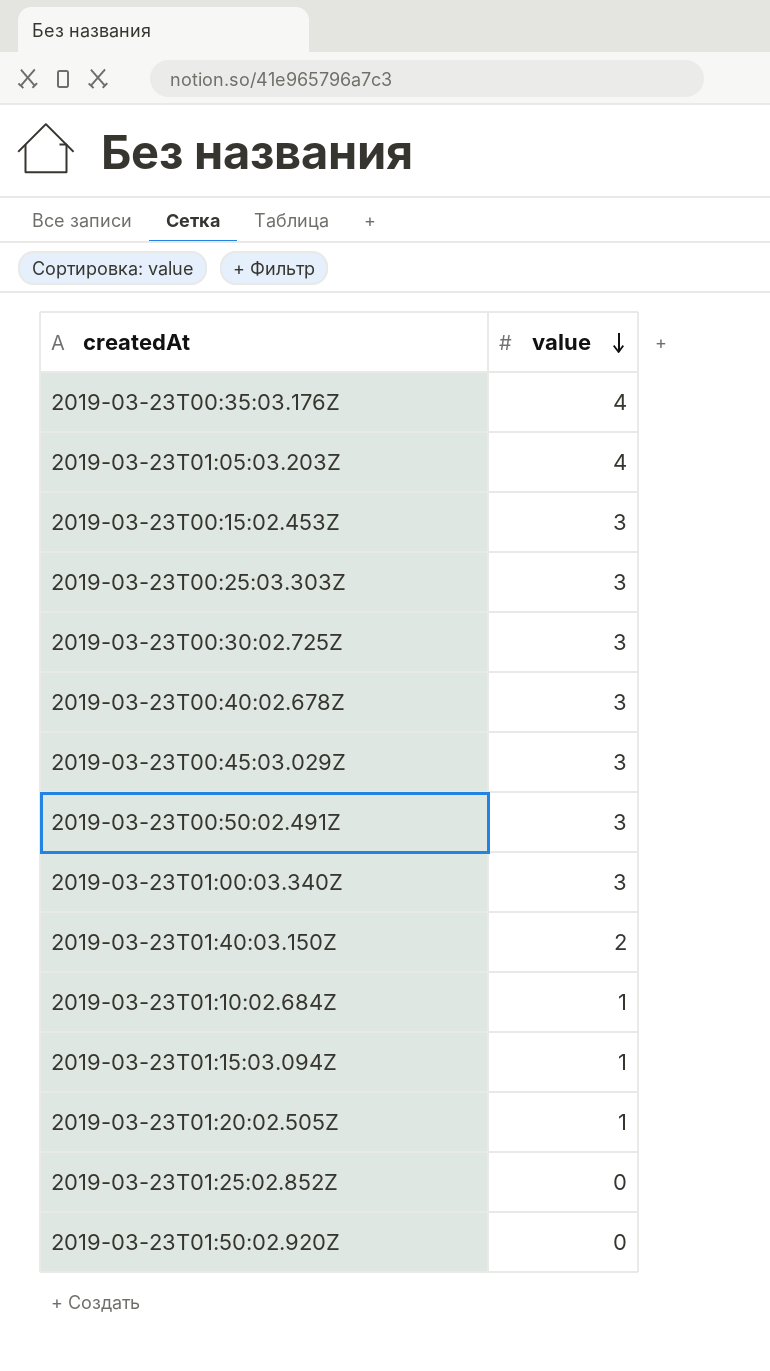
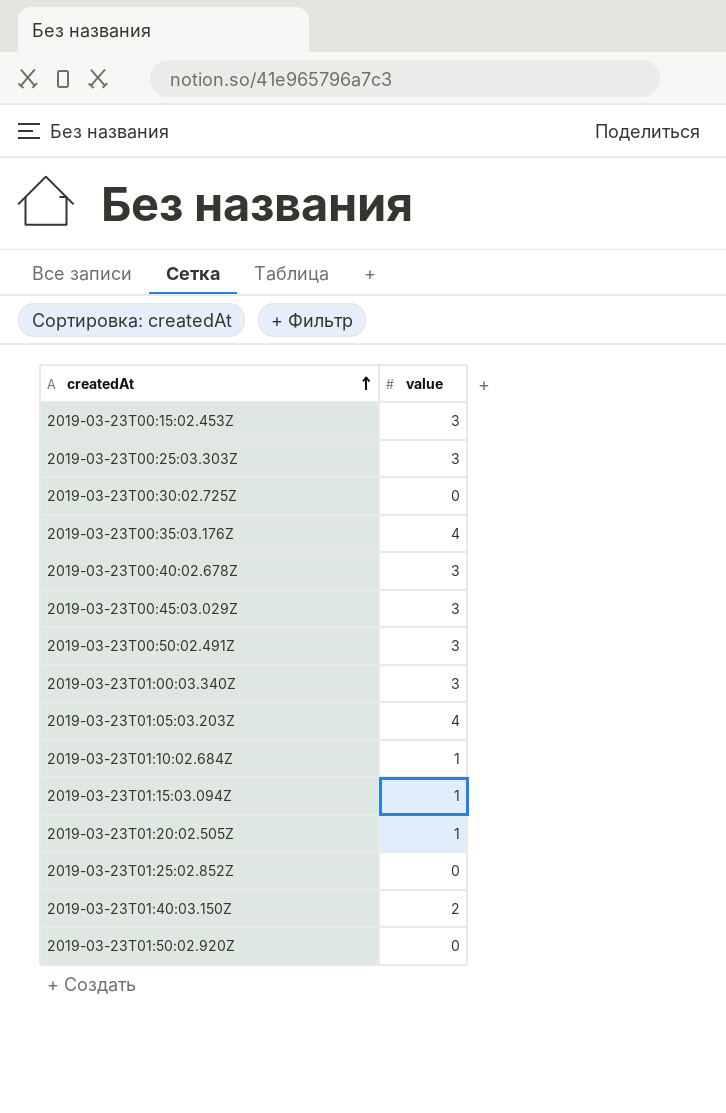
row order: value descending -> createdAt ascending
2019-03-23T00:30:02.725Z | value: 3 -> 0

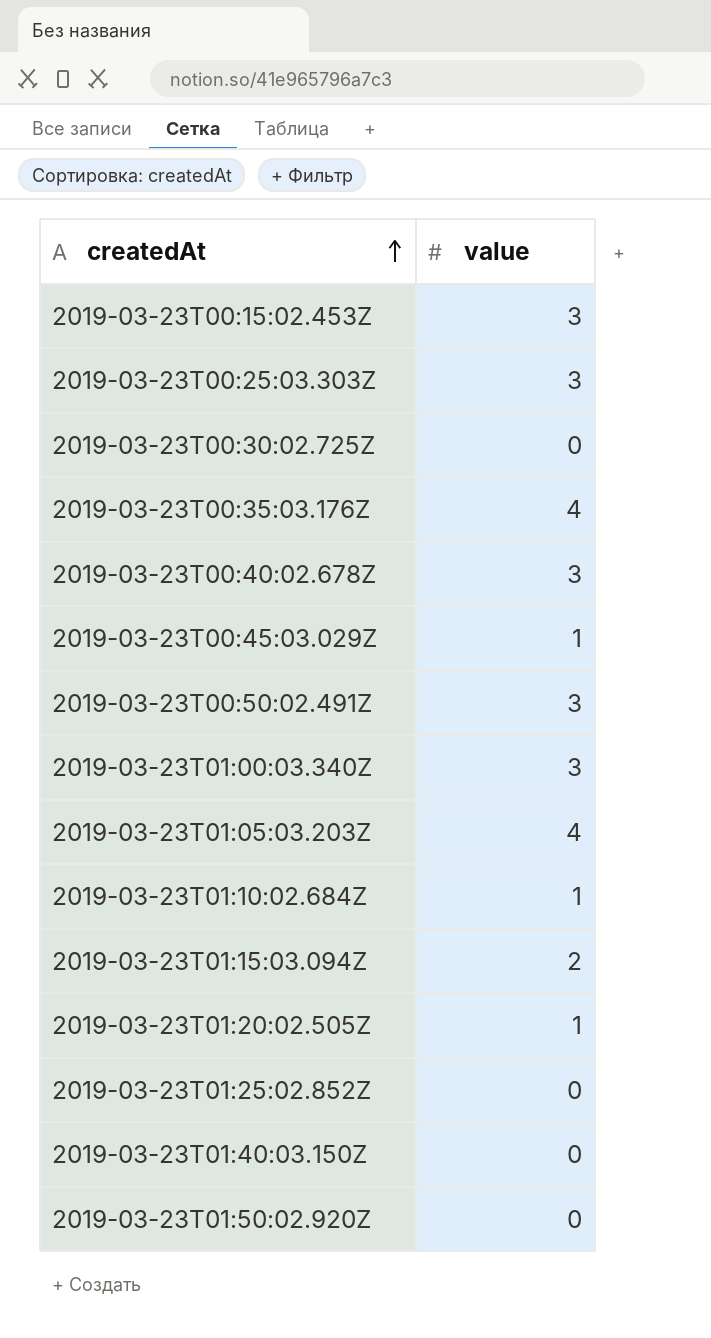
2019-03-23T00:45:03.029Z | value: 3 -> 1
2019-03-23T01:15:03.094Z | value: 1 -> 2
2019-03-23T01:40:03.150Z | value: 2 -> 0

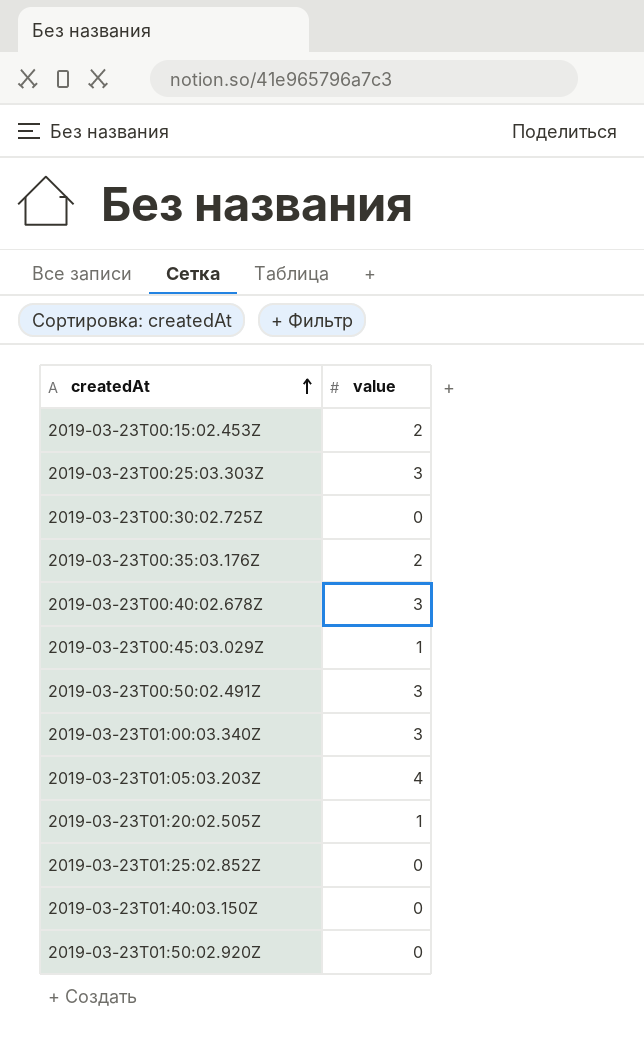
row 2019-03-23T01:10:02.684Z: 1 -> none
row 2019-03-23T01:15:03.094Z: 2 -> none
2019-03-23T00:15:02.453Z | value: 3 -> 2
2019-03-23T00:35:03.176Z | value: 4 -> 2

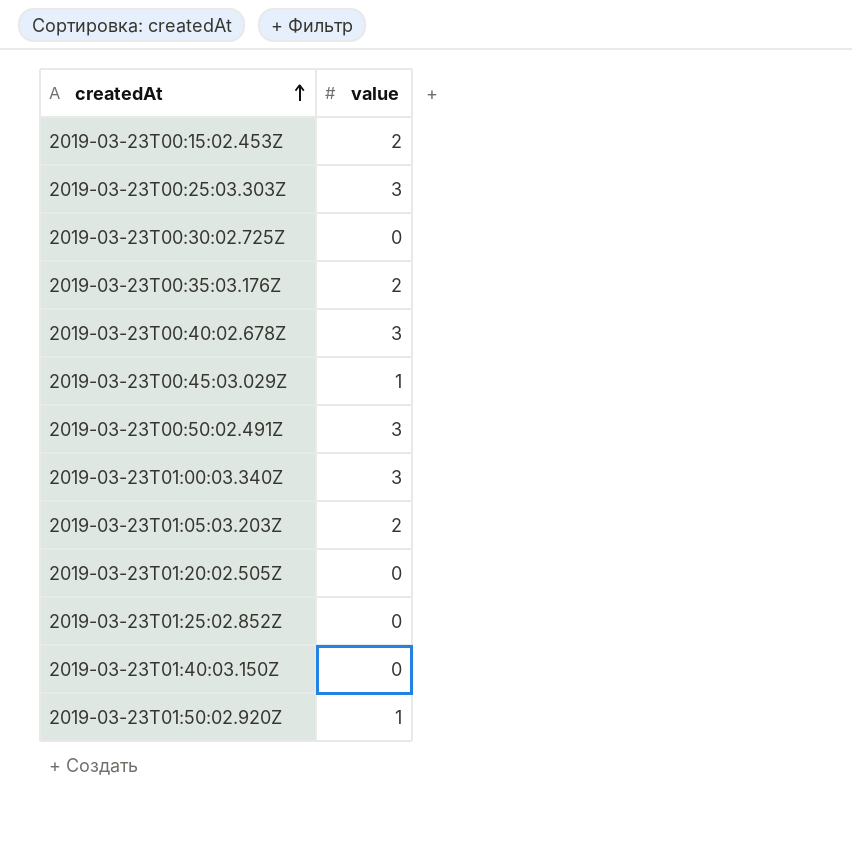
2019-03-23T01:05:03.203Z | value: 4 -> 2
2019-03-23T01:20:02.505Z | value: 1 -> 0
2019-03-23T01:50:02.920Z | value: 0 -> 1

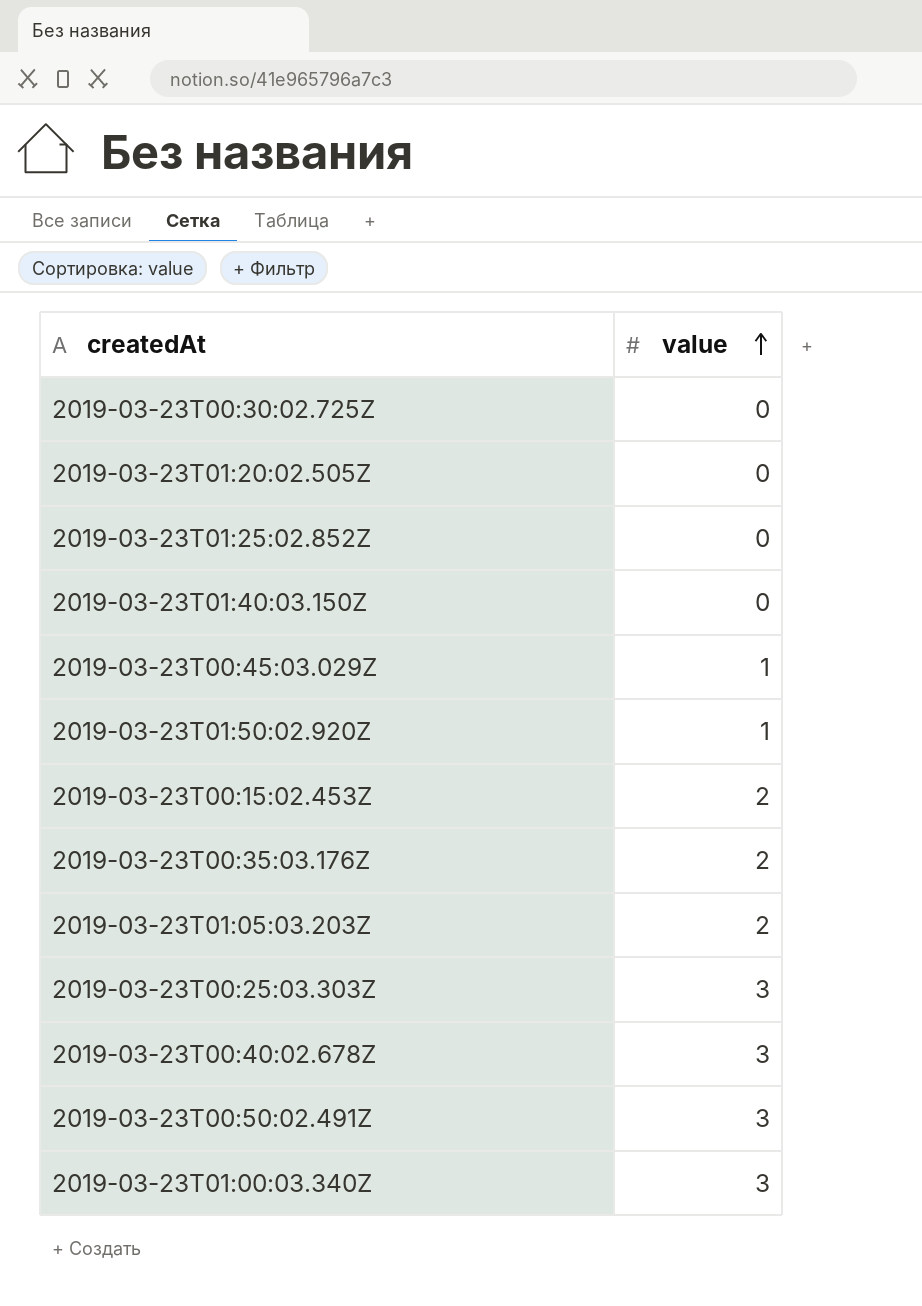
row order: createdAt ascending -> value ascending

